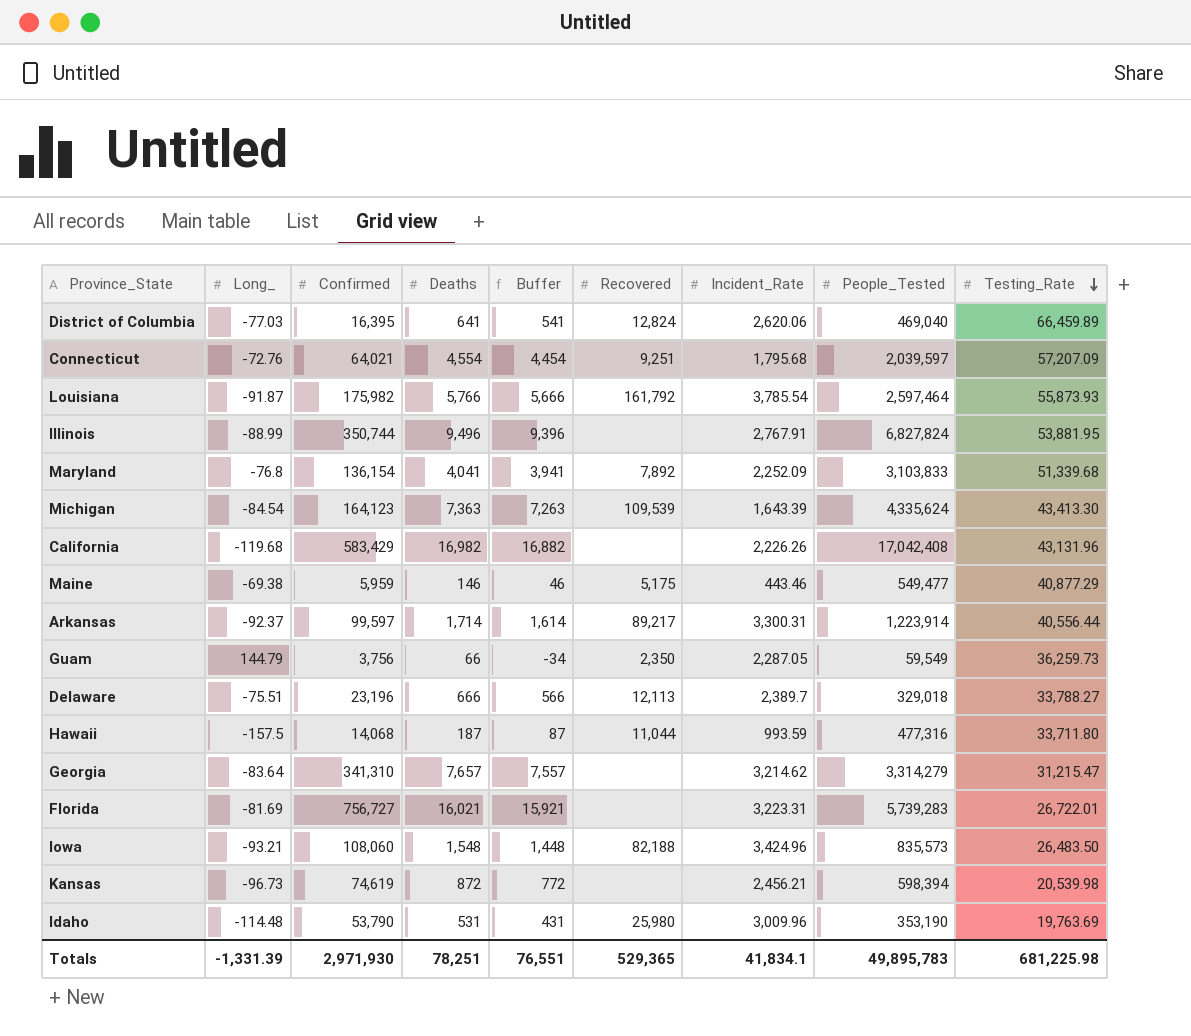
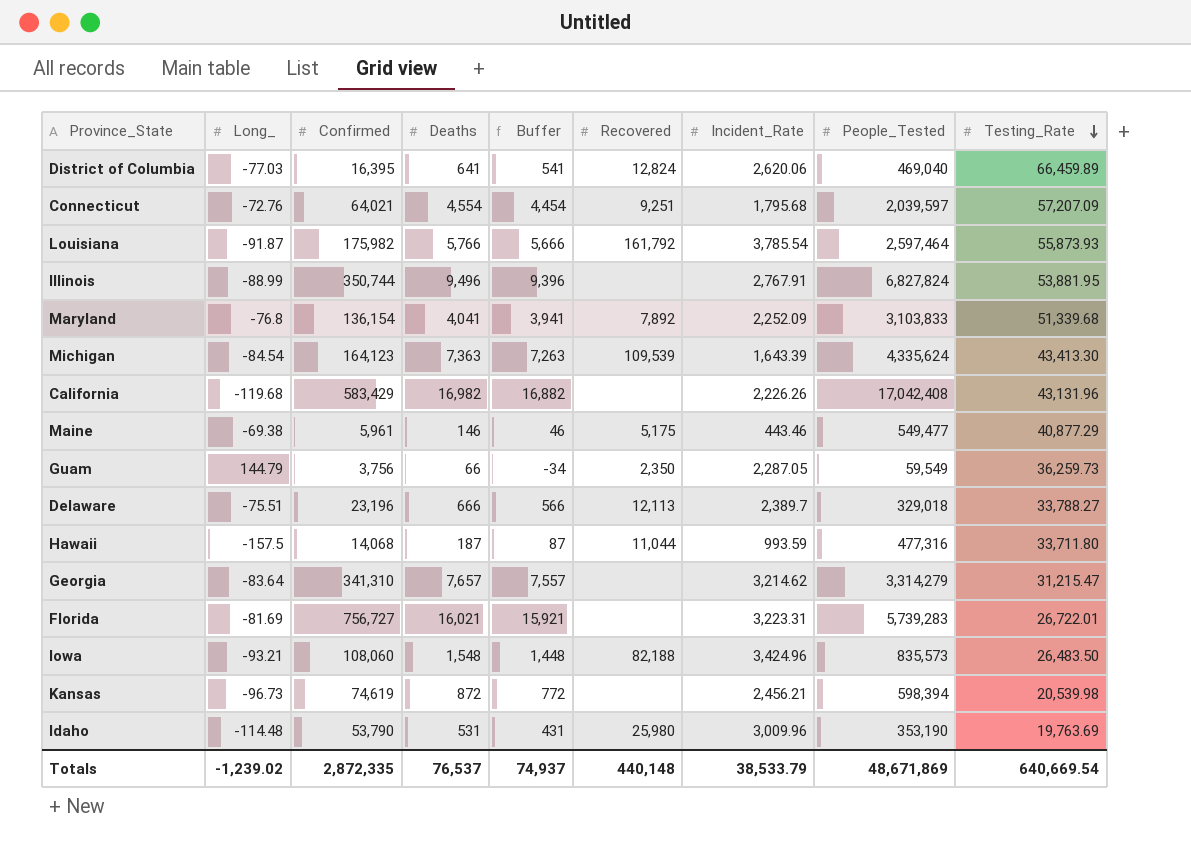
row Arkansas: -92.37 | 99,597 | 1,714 | 1,614 | 89,217 | 3,300.31 | 1,223,914 | 40,556.44 -> none
Maine | Confirmed: 5,959 -> 5,961
Totals | Long_: -1,331.39 -> -1,239.02
Totals | Confirmed: 2,971,930 -> 2,872,335
Totals | Deaths: 78,251 -> 76,537
Totals | Buffer: 76,551 -> 74,937
Totals | Recovered: 529,365 -> 440,148
Totals | Incident_Rate: 41,834.1 -> 38,533.79
Totals | People_Tested: 49,895,783 -> 48,671,869
Totals | Testing_Rate: 681,225.98 -> 640,669.54

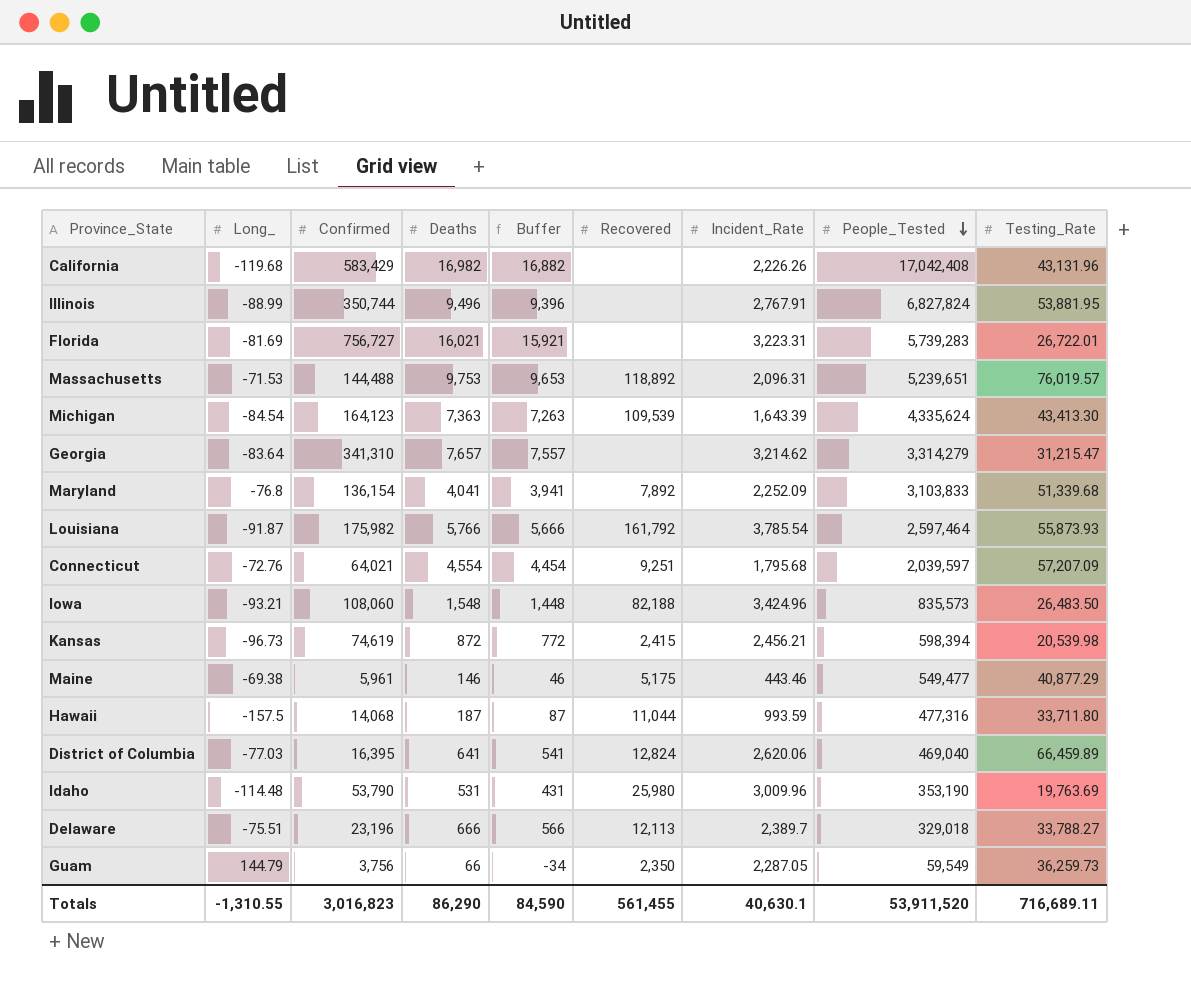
row order: Testing_Rate descending -> People_Tested descending
row Massachusetts: none -> -71.53 | 144,488 | 9,753 | 9,653 | 118,892 | 2,096.31 | 5,239,651 | 76,019.57
Kansas | Recovered: none -> 2,415
Totals | Long_: -1,239.02 -> -1,310.55
Totals | Confirmed: 2,872,335 -> 3,016,823
Totals | Deaths: 76,537 -> 86,290
Totals | Buffer: 74,937 -> 84,590
Totals | Recovered: 440,148 -> 561,455
Totals | Incident_Rate: 38,533.79 -> 40,630.1
Totals | People_Tested: 48,671,869 -> 53,911,520
Totals | Testing_Rate: 640,669.54 -> 716,689.11

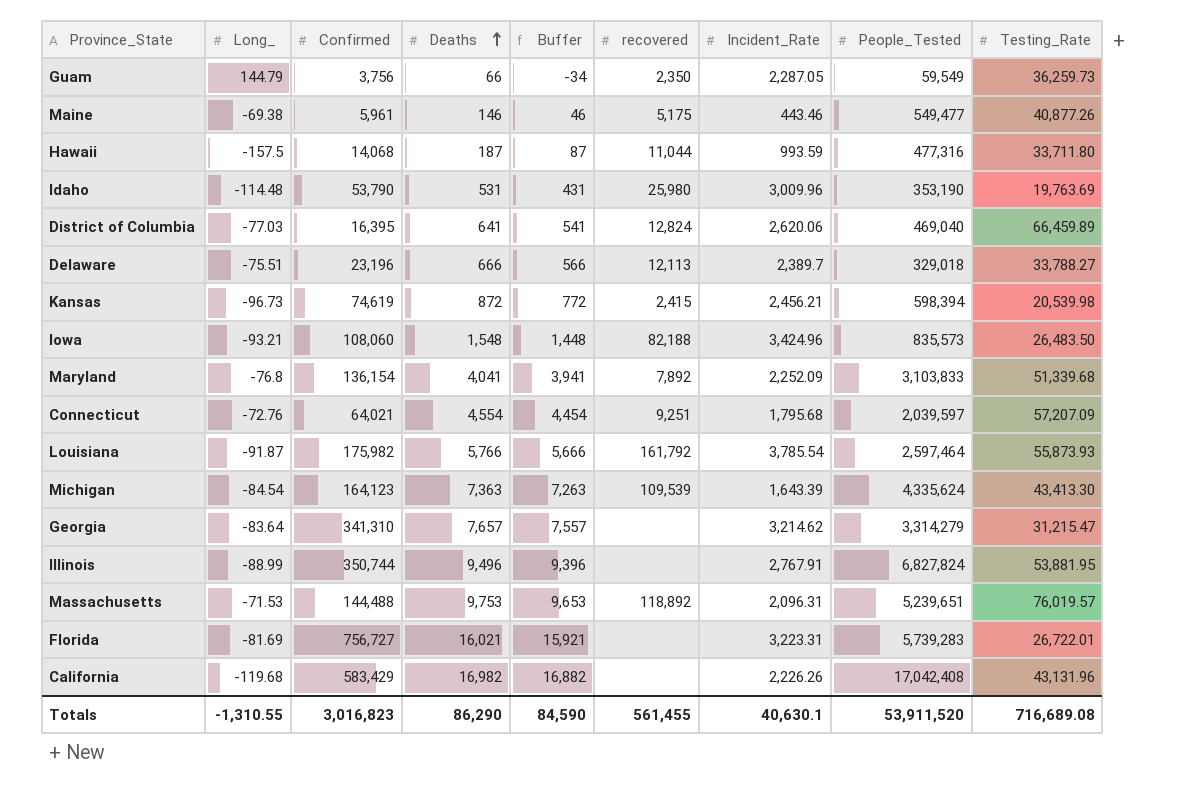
row order: People_Tested descending -> Deaths ascending
column name: Recovered -> recovered
Maine | Testing_Rate: 40,877.29 -> 40,877.26
Totals | Testing_Rate: 716,689.11 -> 716,689.08

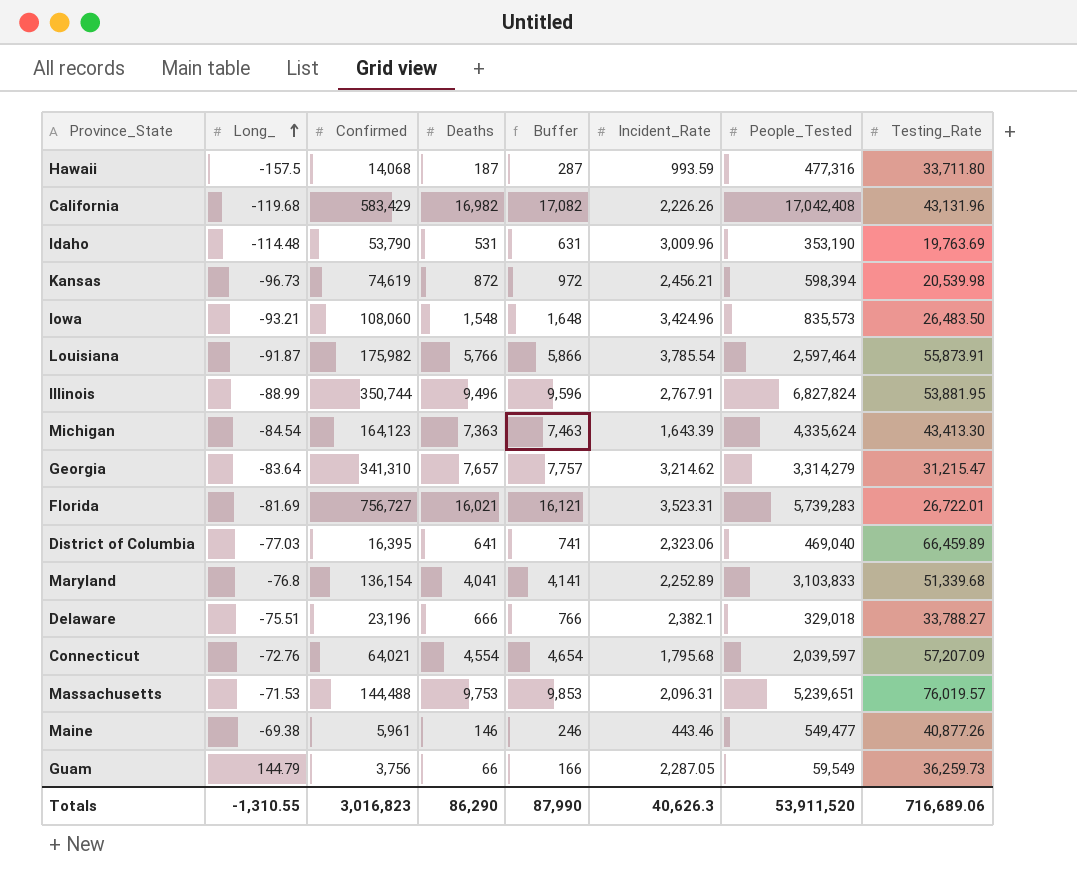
row order: Deaths ascending -> Long_ ascending
column recovered | position: 6 -> none
column Buffer | formula: [Deaths] - 100 -> [Deaths] + 100
Louisiana | Testing_Rate: 55,873.93 -> 55,873.91
Florida | Incident_Rate: 3,223.31 -> 3,523.31
District of Columbia | Incident_Rate: 2,620.06 -> 2,323.06
Maryland | Incident_Rate: 2,252.09 -> 2,252.89
Delaware | Incident_Rate: 2,389.7 -> 2,382.1
Totals | Buffer: 84,590 -> 87,990
Totals | Incident_Rate: 40,630.1 -> 40,626.3
Totals | Testing_Rate: 716,689.08 -> 716,689.06

